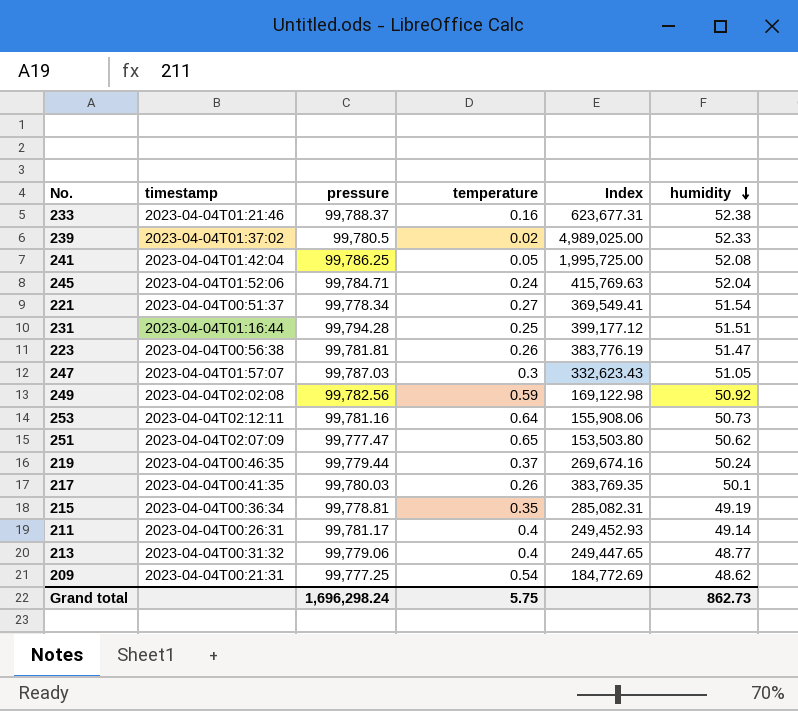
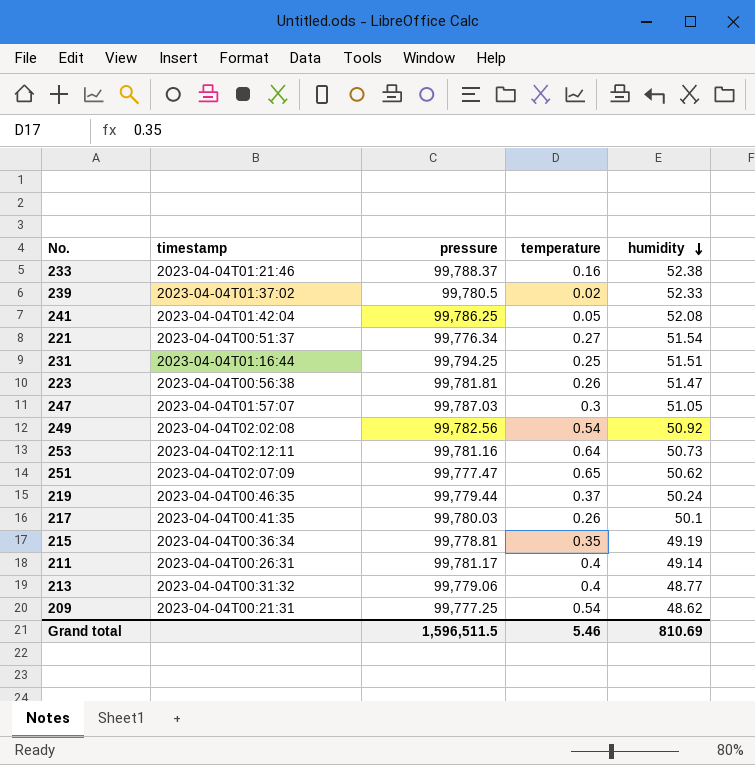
column Index | formula: [pressure] / [temperature] -> none
row 245: 2023-04-04T01:52:06 | 99,784.71 | 0.24 | 415,769.63 | 52.04 -> none
221 | pressure: 99,778.34 -> 99,776.34
231 | pressure: 99,794.28 -> 99,794.25
249 | temperature: 0.59 -> 0.54
Grand total | pressure: 1,696,298.24 -> 1,596,511.5
Grand total | temperature: 5.75 -> 5.46
Grand total | humidity: 862.73 -> 810.69

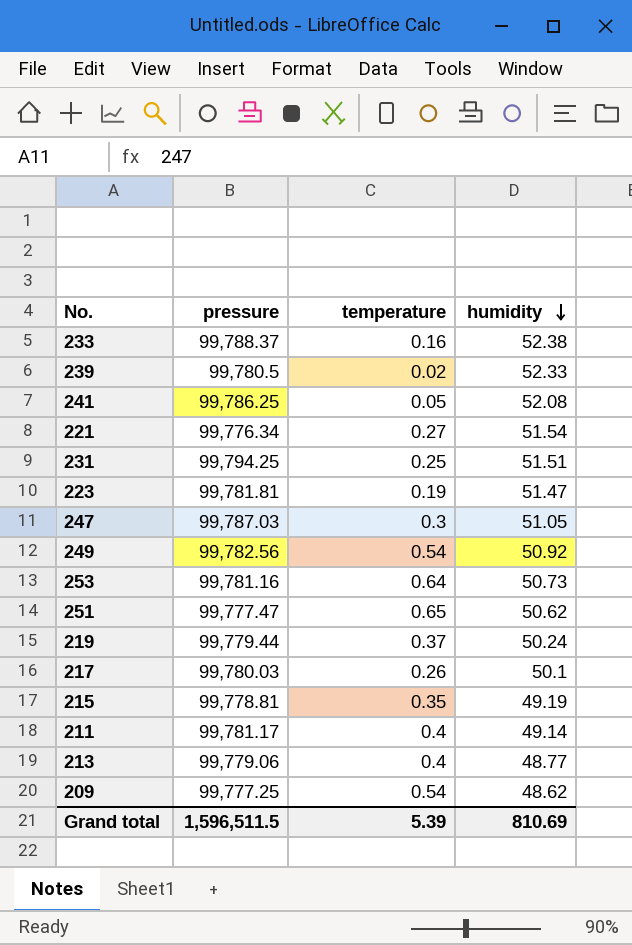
column timestamp | position: 2 -> none
223 | temperature: 0.26 -> 0.19
Grand total | temperature: 5.46 -> 5.39

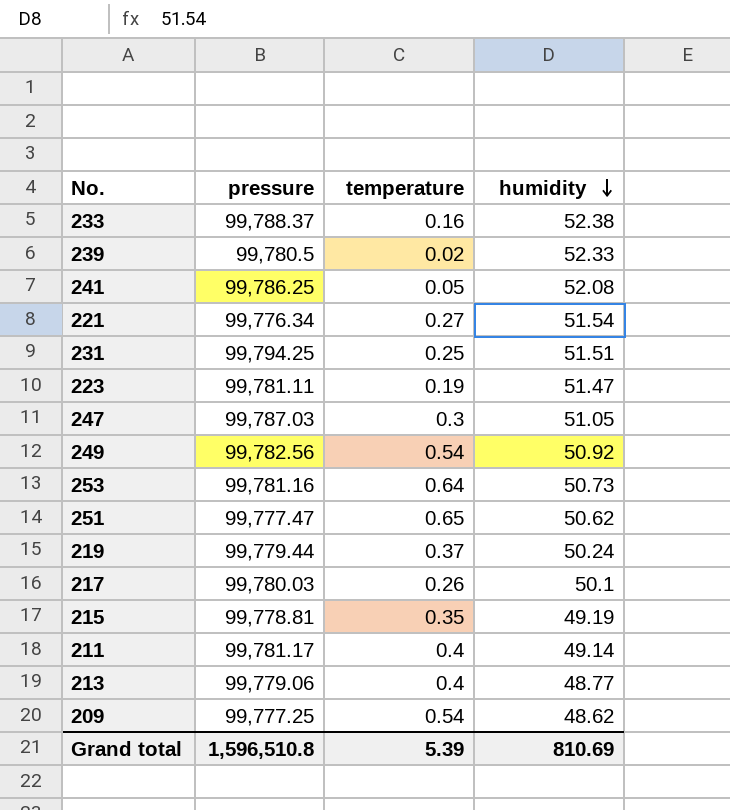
223 | pressure: 99,781.81 -> 99,781.11
Grand total | pressure: 1,596,511.5 -> 1,596,510.8

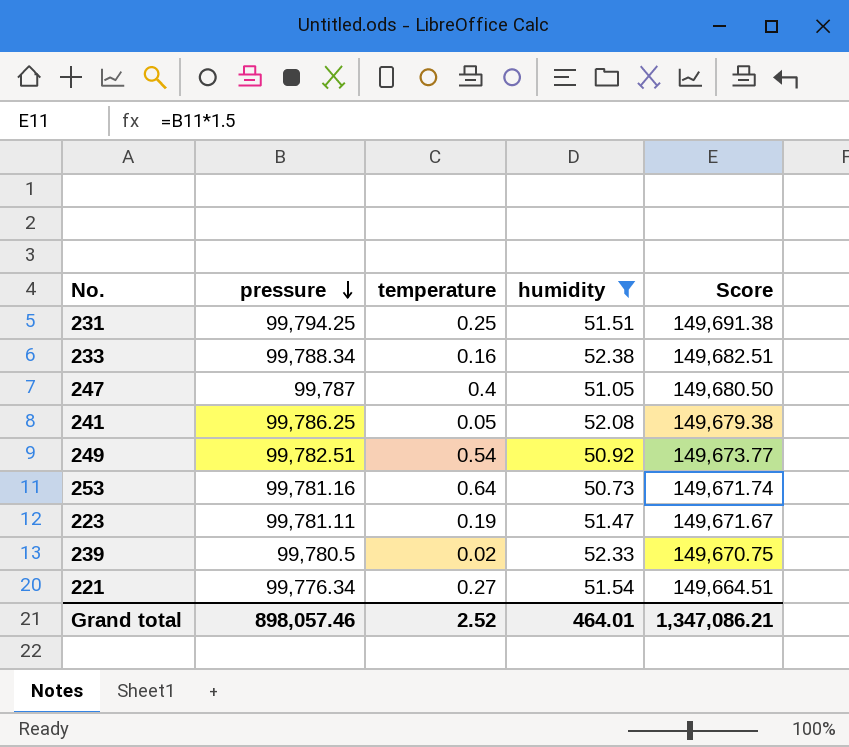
filter: none -> humidity >= 50.73
row order: humidity descending -> pressure descending
column Score | formula: none -> [pressure] * 1.5
233 | pressure: 99,788.37 -> 99,788.34
247 | pressure: 99,787.03 -> 99,787
247 | temperature: 0.3 -> 0.4
249 | pressure: 99,782.56 -> 99,782.51
Grand total | pressure: 1,596,510.8 -> 898,057.46
Grand total | temperature: 5.39 -> 2.52
Grand total | humidity: 810.69 -> 464.01

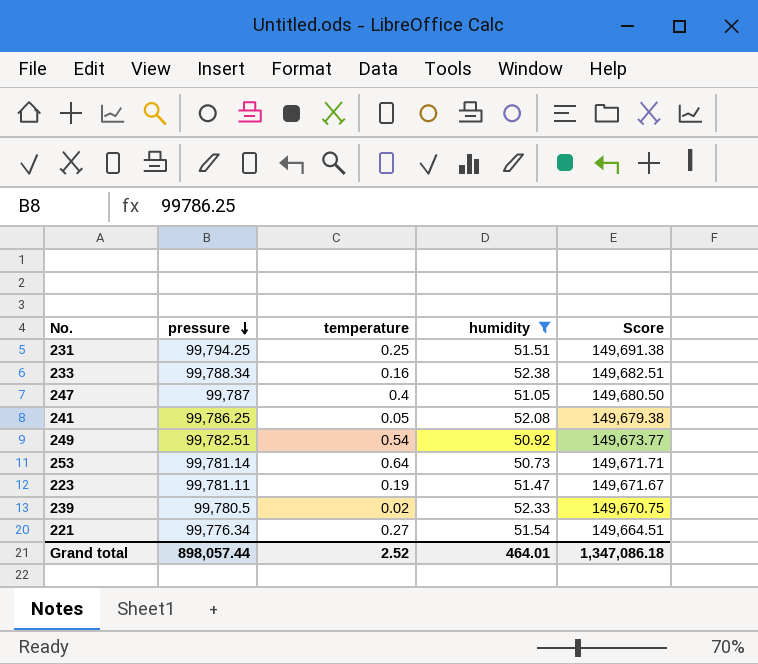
253 | pressure: 99,781.16 -> 99,781.14
253 | Score: 149,671.74 -> 149,671.71
Grand total | pressure: 898,057.46 -> 898,057.44
Grand total | Score: 1,347,086.21 -> 1,347,086.18

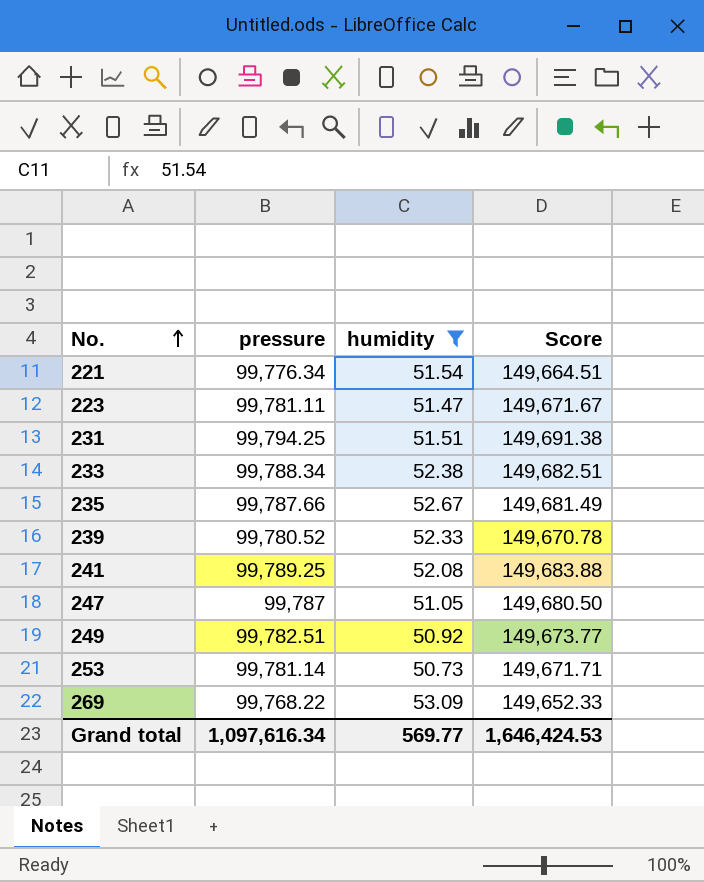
row order: pressure descending -> No. ascending
column temperature | position: 3 -> none
row 235: none -> 99,787.66 | 52.67 | 149,681.49
239 | pressure: 99,780.5 -> 99,780.52
239 | Score: 149,670.75 -> 149,670.78
241 | pressure: 99,786.25 -> 99,789.25
241 | Score: 149,679.38 -> 149,683.88
row 269: none -> 99,768.22 | 53.09 | 149,652.33
Grand total | pressure: 898,057.44 -> 1,097,616.34
Grand total | humidity: 464.01 -> 569.77
Grand total | Score: 1,347,086.18 -> 1,646,424.53

